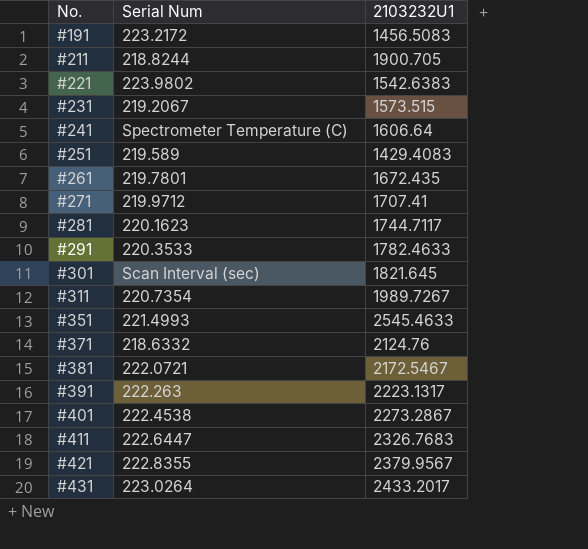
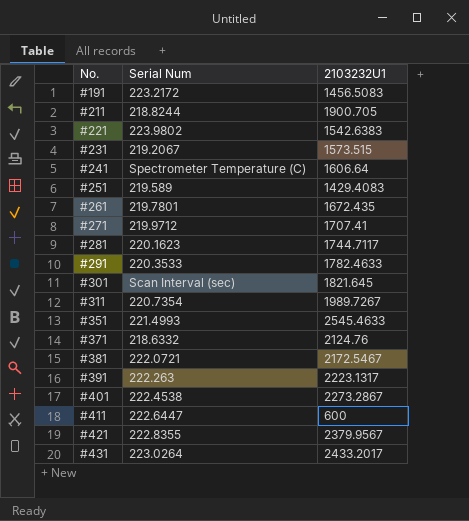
#411 | 2103232U1: 2326.7683 -> 600

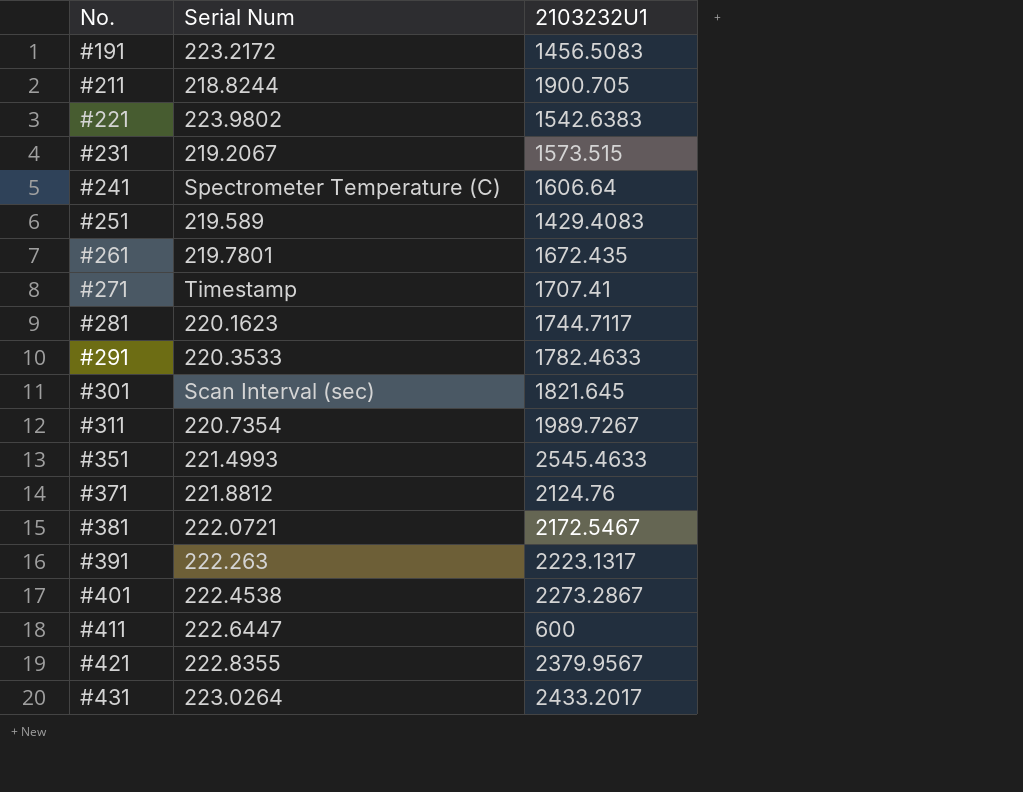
#271 | Serial Num: 219.9712 -> Timestamp
#371 | Serial Num: 218.6332 -> 221.8812

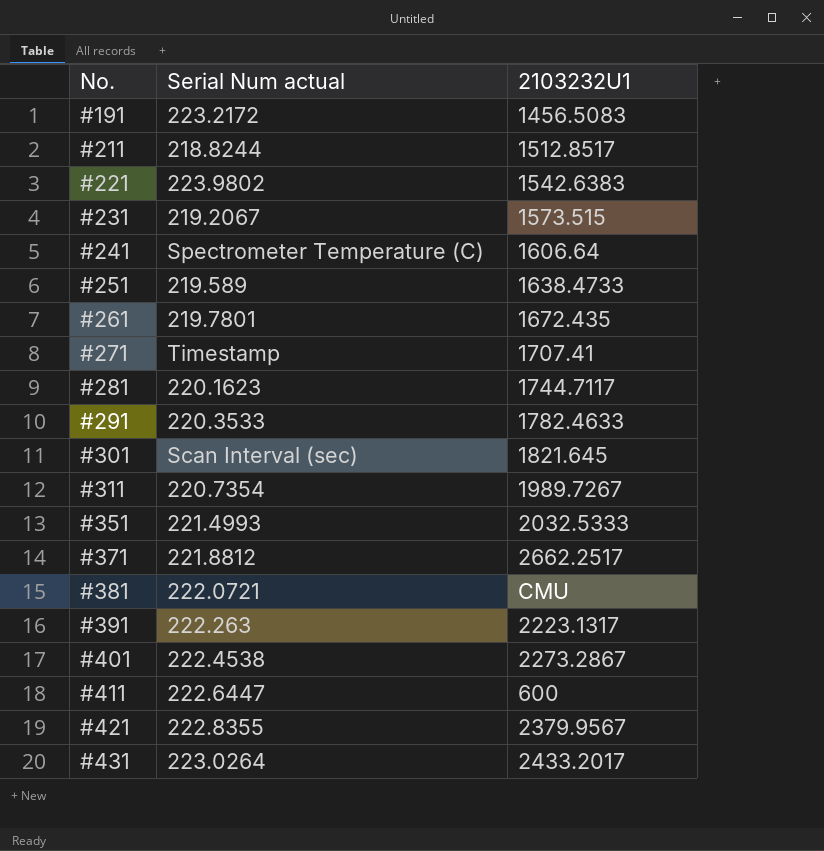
column name: Serial Num -> Serial Num actual
#211 | 2103232U1: 1900.705 -> 1512.8517
#251 | 2103232U1: 1429.4083 -> 1638.4733
#351 | 2103232U1: 2545.4633 -> 2032.5333
#371 | 2103232U1: 2124.76 -> 2662.2517
#381 | 2103232U1: 2172.5467 -> CMU

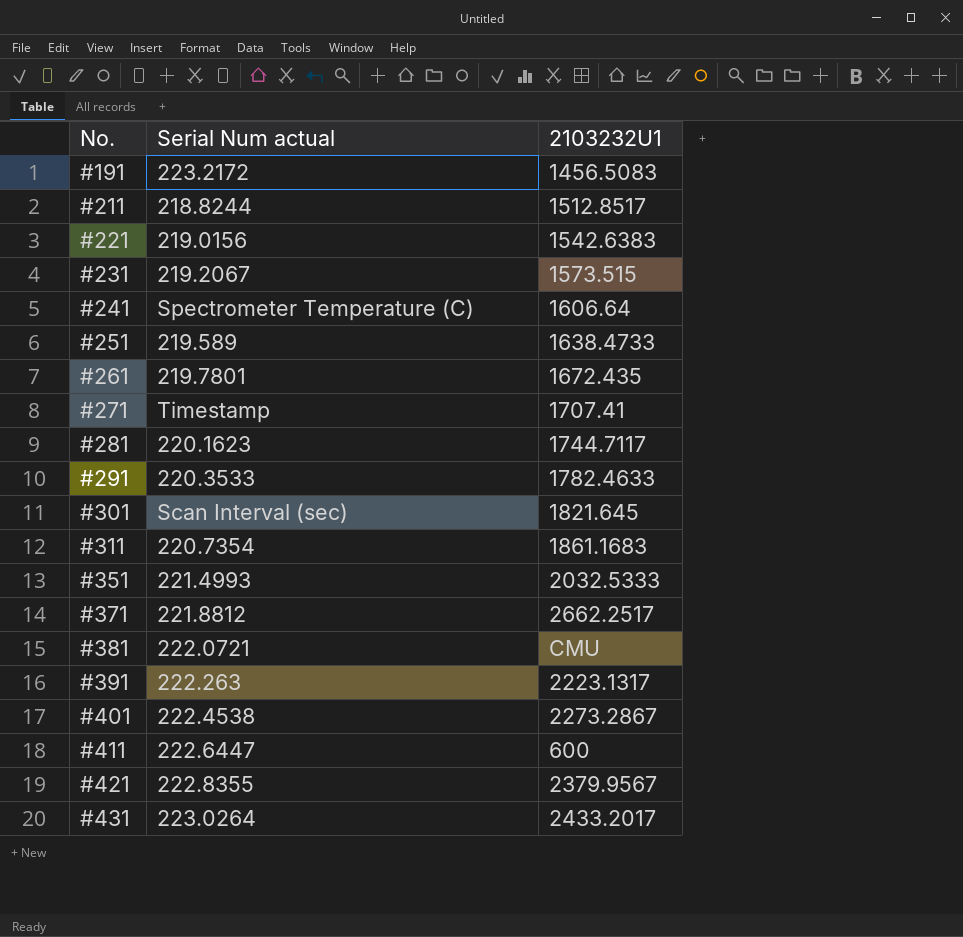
#221 | Serial Num actual: 223.9802 -> 219.0156
#311 | 2103232U1: 1989.7267 -> 1861.1683

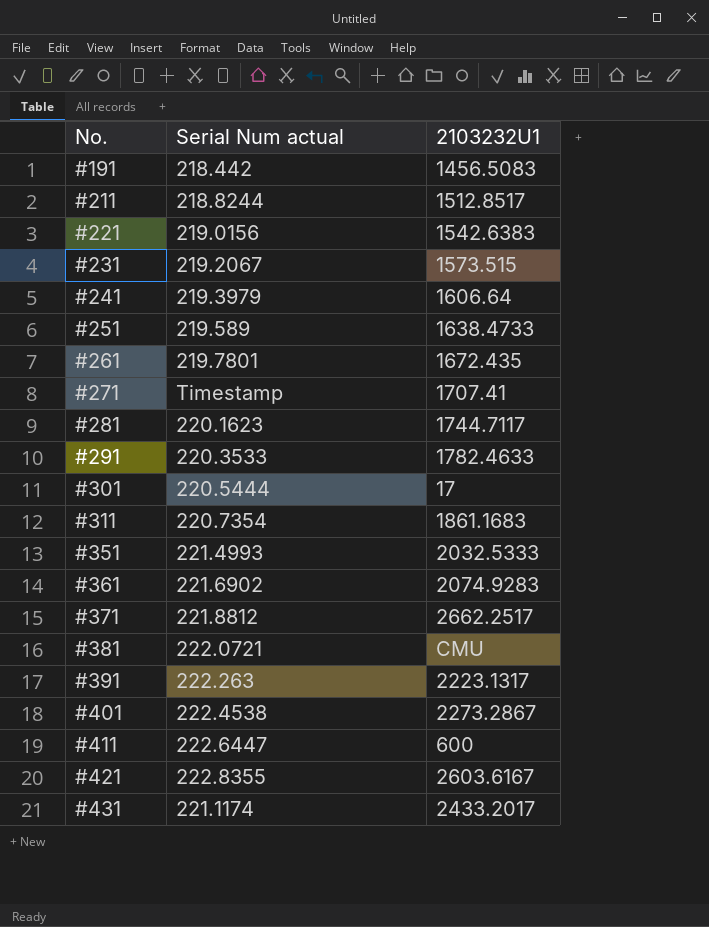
#191 | Serial Num actual: 223.2172 -> 218.442
#241 | Serial Num actual: Spectrometer Temperature (C) -> 219.3979
#301 | Serial Num actual: Scan Interval (sec) -> 220.5444
#301 | 2103232U1: 1821.645 -> 17
row #361: none -> 221.6902 | 2074.9283
#421 | 2103232U1: 2379.9567 -> 2603.6167
#431 | Serial Num actual: 223.0264 -> 221.1174

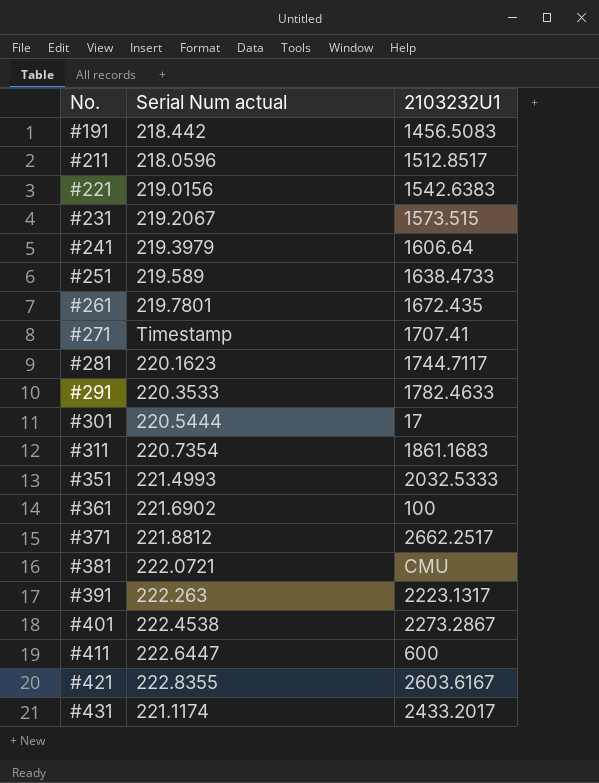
#211 | Serial Num actual: 218.8244 -> 218.0596
#361 | 2103232U1: 2074.9283 -> 100

